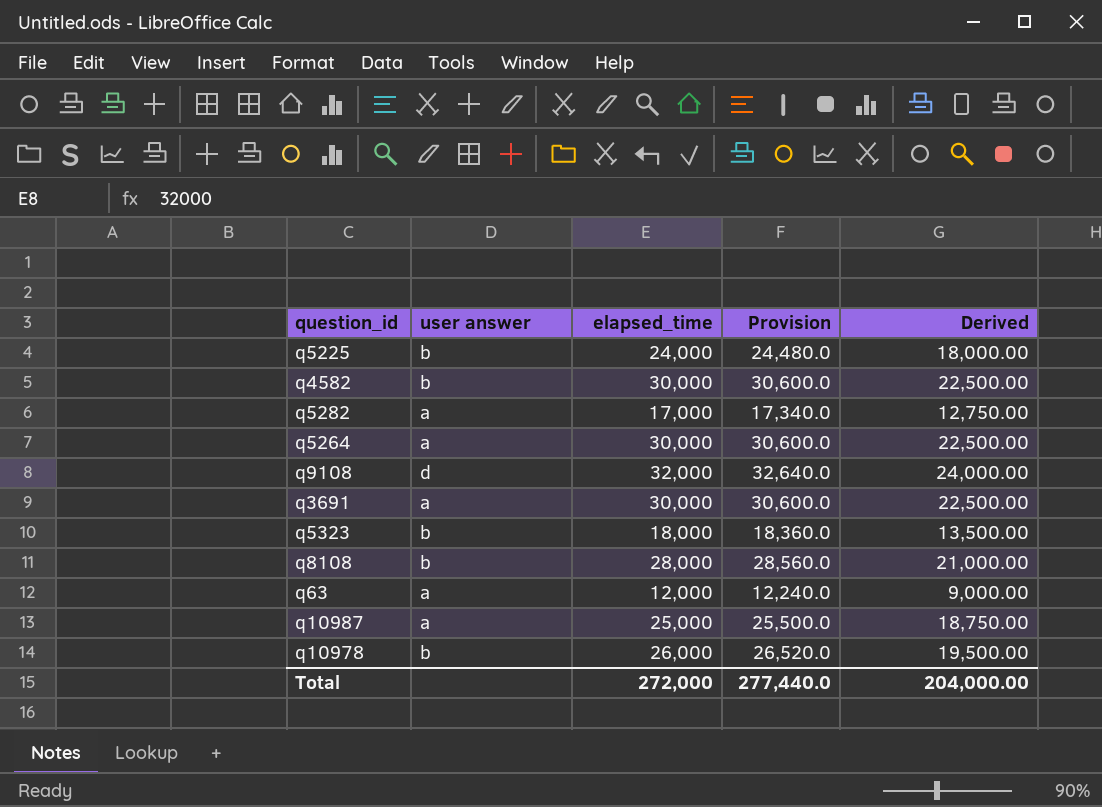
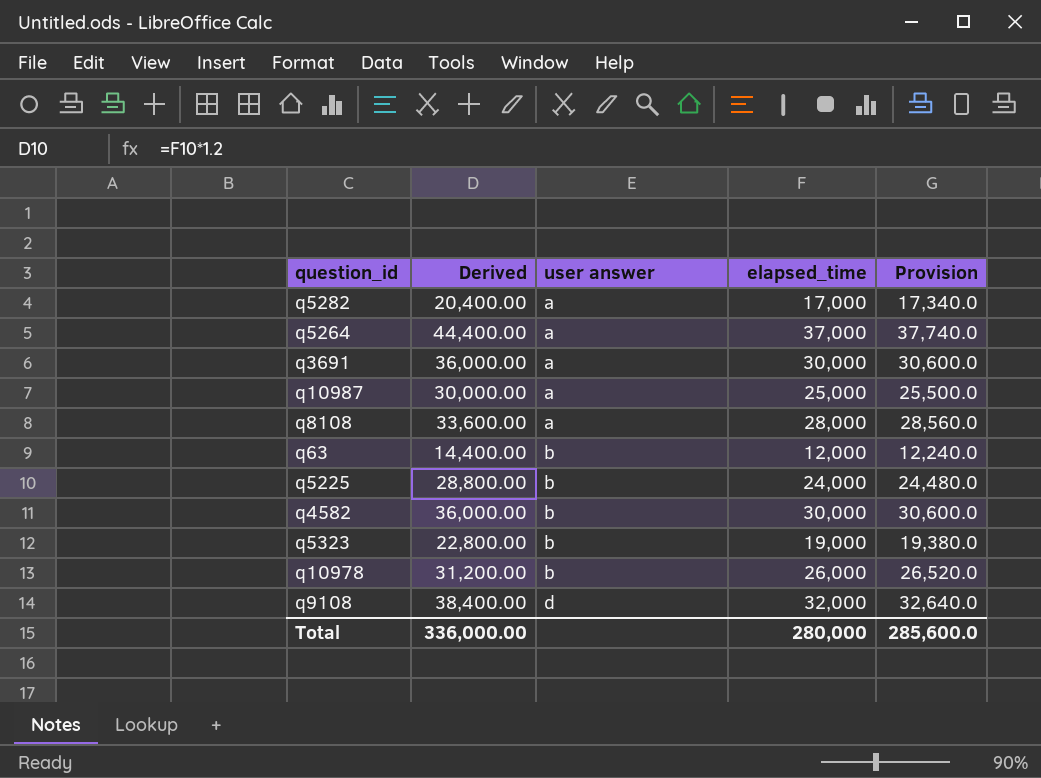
row order: none -> user answer ascending
column Derived | formula: [elapsed_time] * 0.75 -> [elapsed_time] * 1.2
column Derived | position: 5 -> 2
q5264 | elapsed_time: 30,000 -> 37,000
q5264 | Provision: 30,600.0 -> 37,740.0
q8108 | user answer: b -> a
q63 | user answer: a -> b
q5323 | elapsed_time: 18,000 -> 19,000
q5323 | Provision: 18,360.0 -> 19,380.0
Total | Derived: 204,000.00 -> 336,000.00
Total | elapsed_time: 272,000 -> 280,000
Total | Provision: 277,440.0 -> 285,600.0

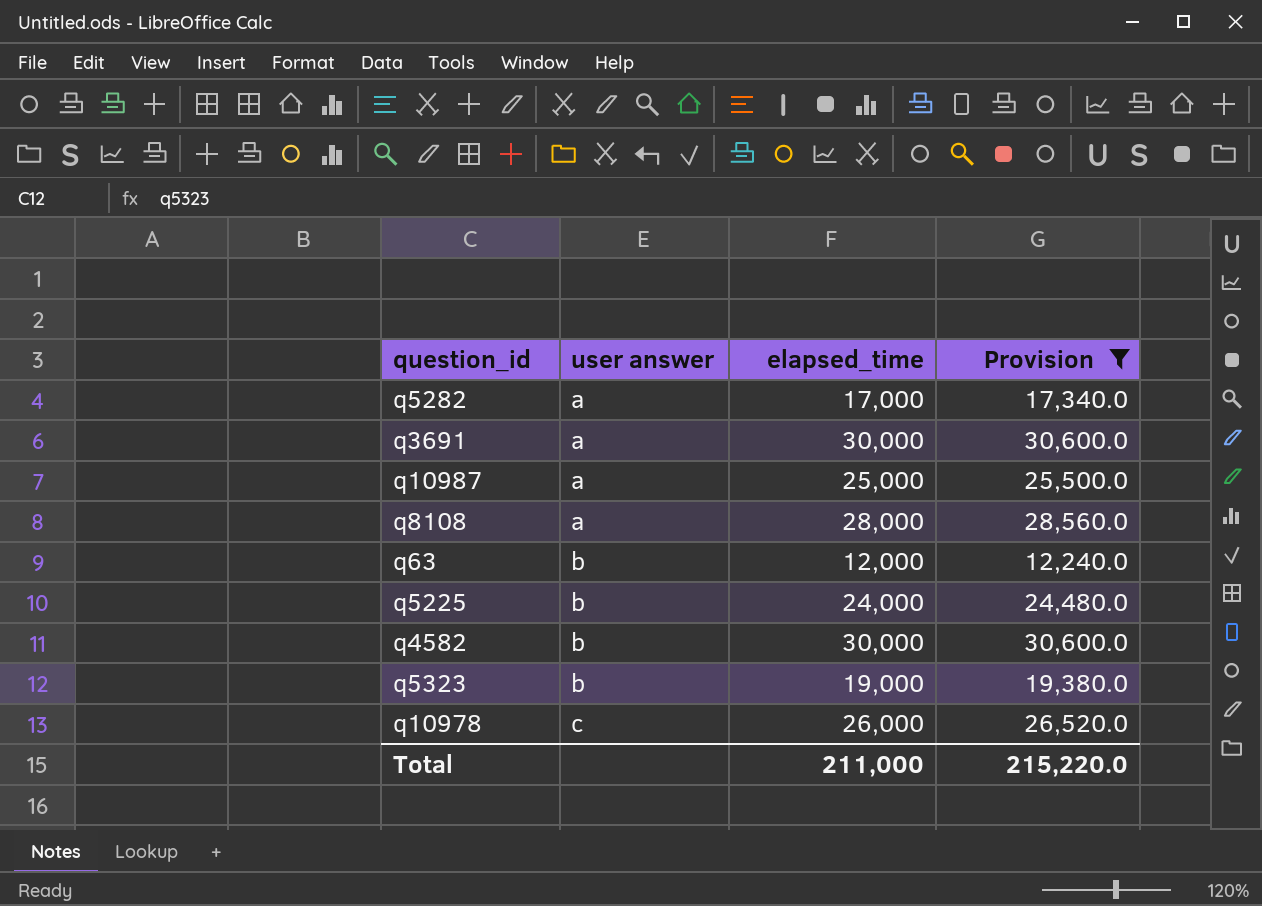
filter: none -> Provision <= 30,600.0
column Derived | formula: [elapsed_time] * 1.2 -> none
q10978 | user answer: b -> c
Total | elapsed_time: 280,000 -> 211,000
Total | Provision: 285,600.0 -> 215,220.0

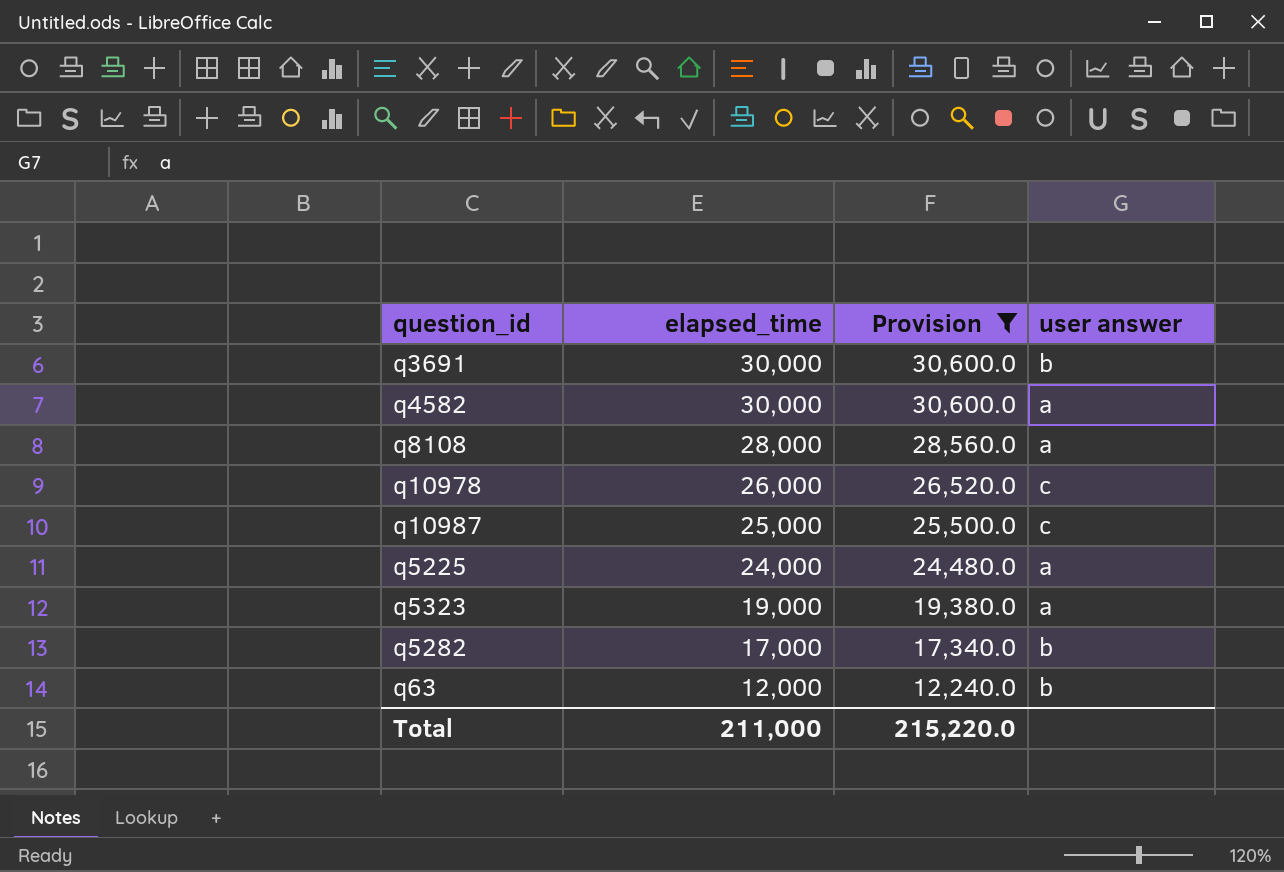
row order: user answer ascending -> elapsed_time descending
column user answer | position: 2 -> 4
q3691 | user answer: a -> b
q4582 | user answer: b -> a
q10987 | user answer: a -> c
q5225 | user answer: b -> a
q5323 | user answer: b -> a
q5282 | user answer: a -> b

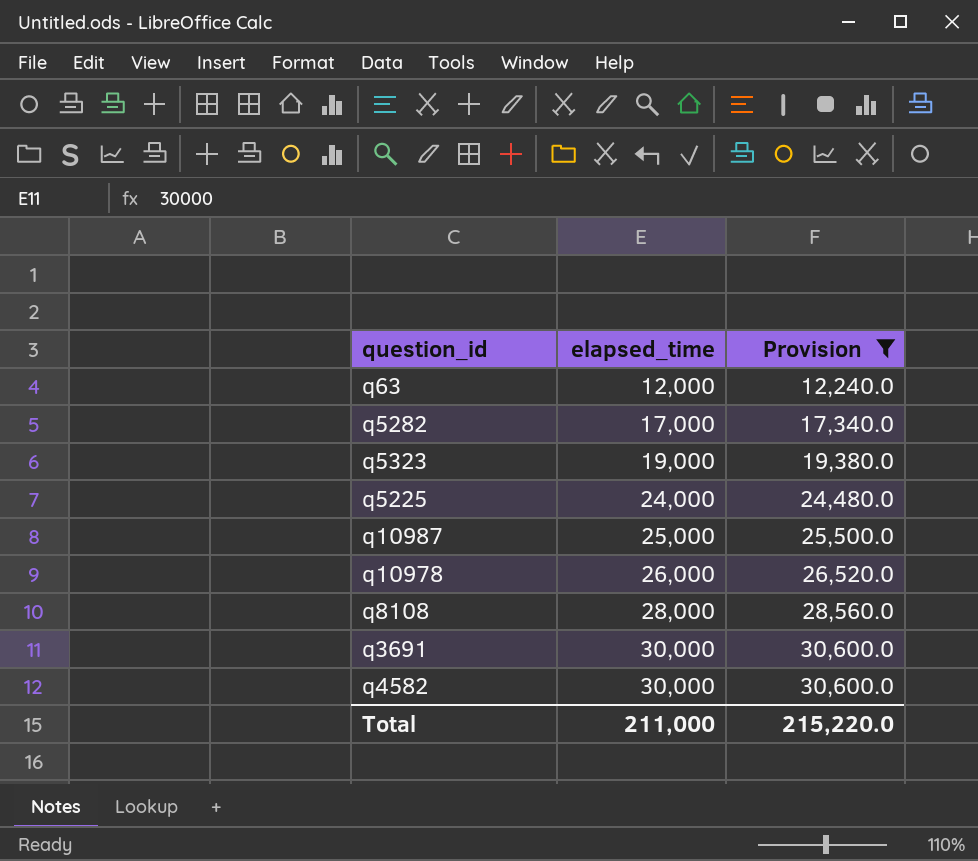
row order: elapsed_time descending -> elapsed_time ascending
column user answer | position: 4 -> none

